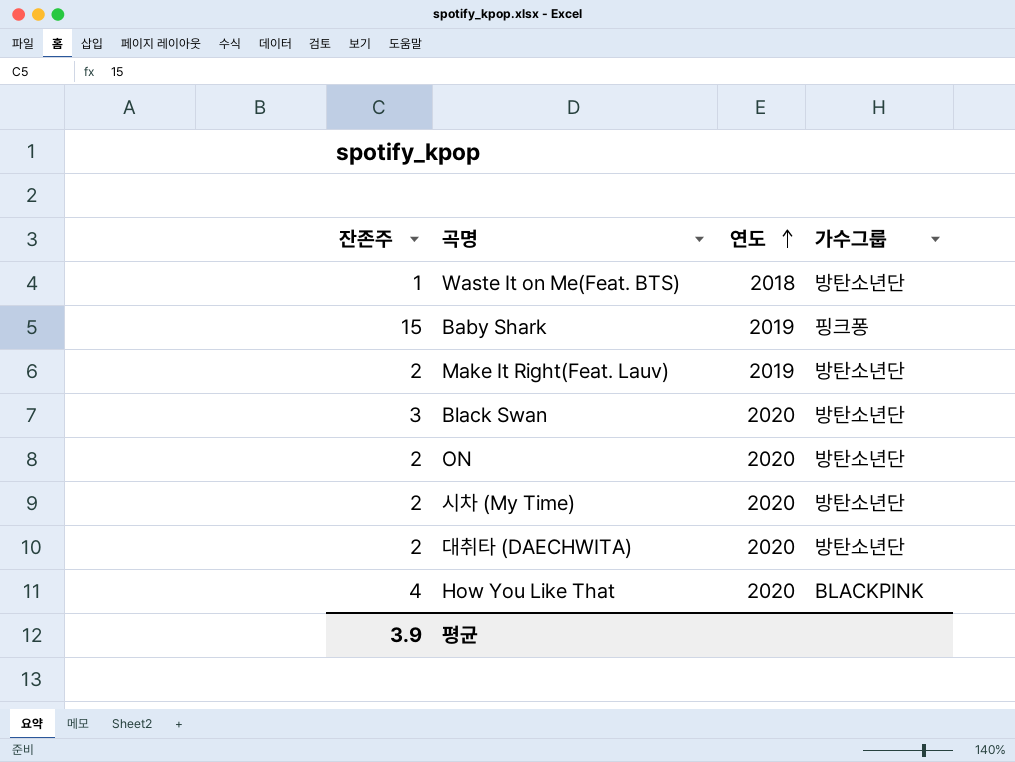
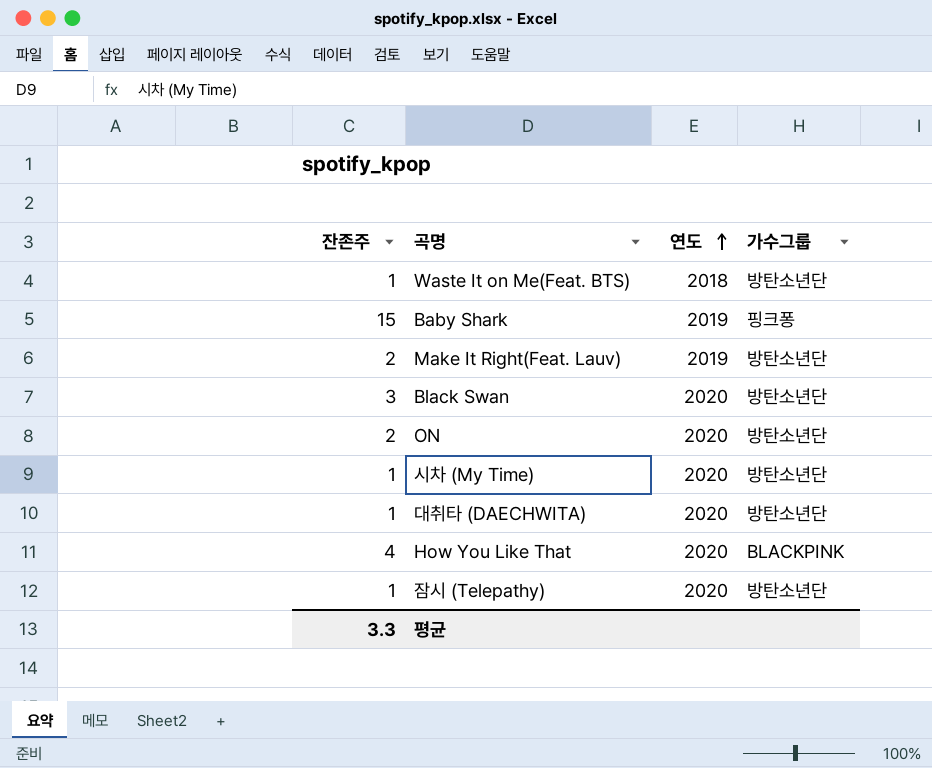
시차 (My Time) | 잔존주: 2 -> 1
대취타 (DAECHWITA) | 잔존주: 2 -> 1
row 잠시 (Telepathy): none -> 1 | 2020 | 방탄소년단
평균 | 잔존주: 3.9 -> 3.3

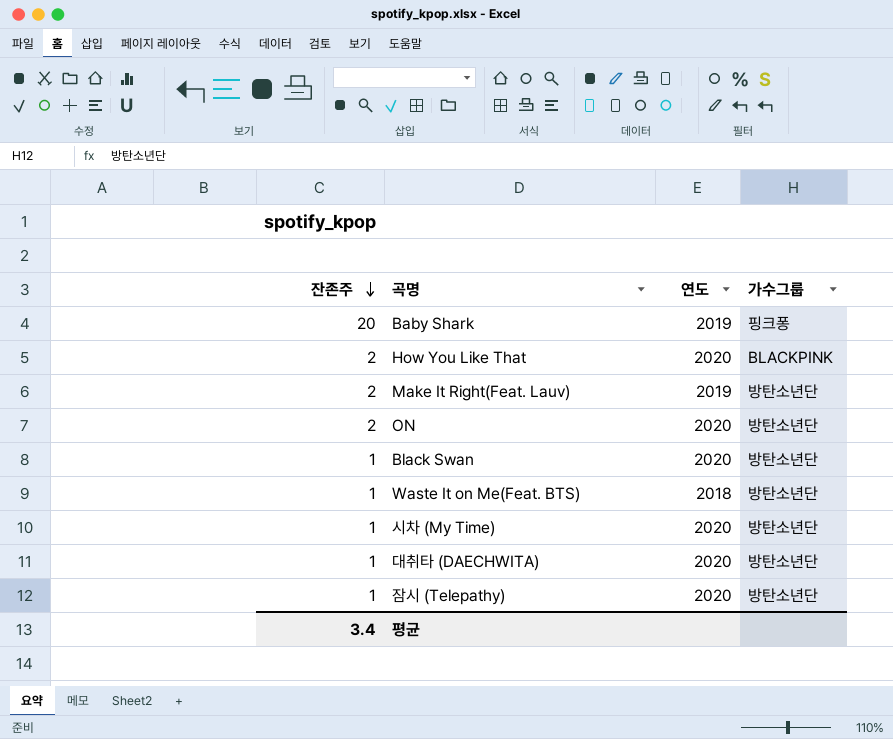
row order: 연도 ascending -> 잔존주 descending
Baby Shark | 잔존주: 15 -> 20
How You Like That | 잔존주: 4 -> 2
Black Swan | 잔존주: 3 -> 1
평균 | 잔존주: 3.3 -> 3.4

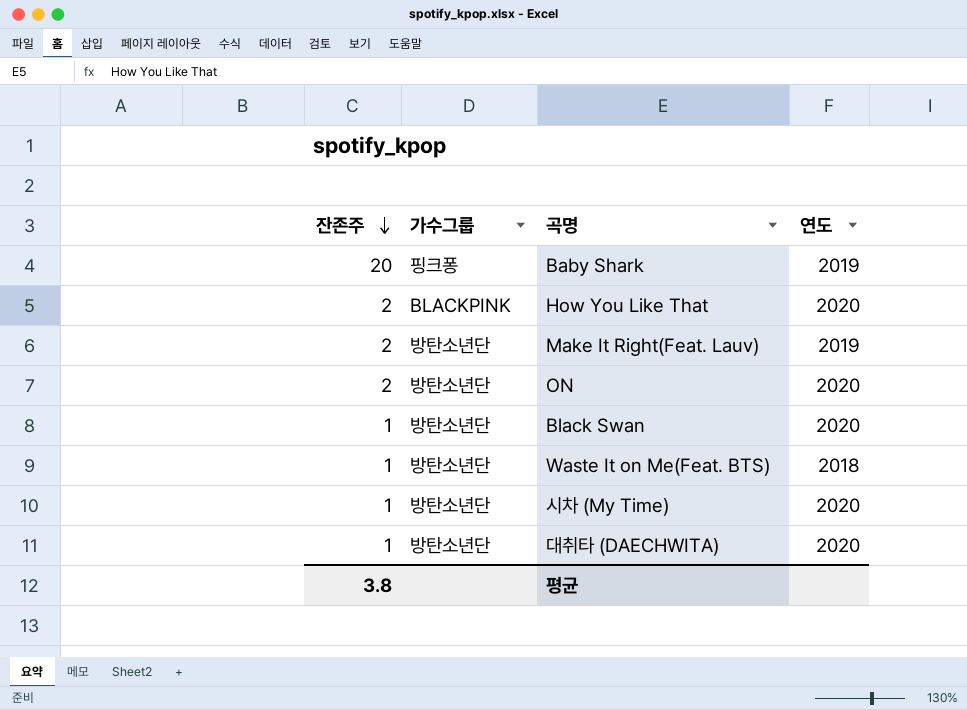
column 가수그룹 | position: 4 -> 2
row 잠시 (Telepathy): 1 | 2020 | 방탄소년단 -> none
평균 | 잔존주: 3.4 -> 3.8

